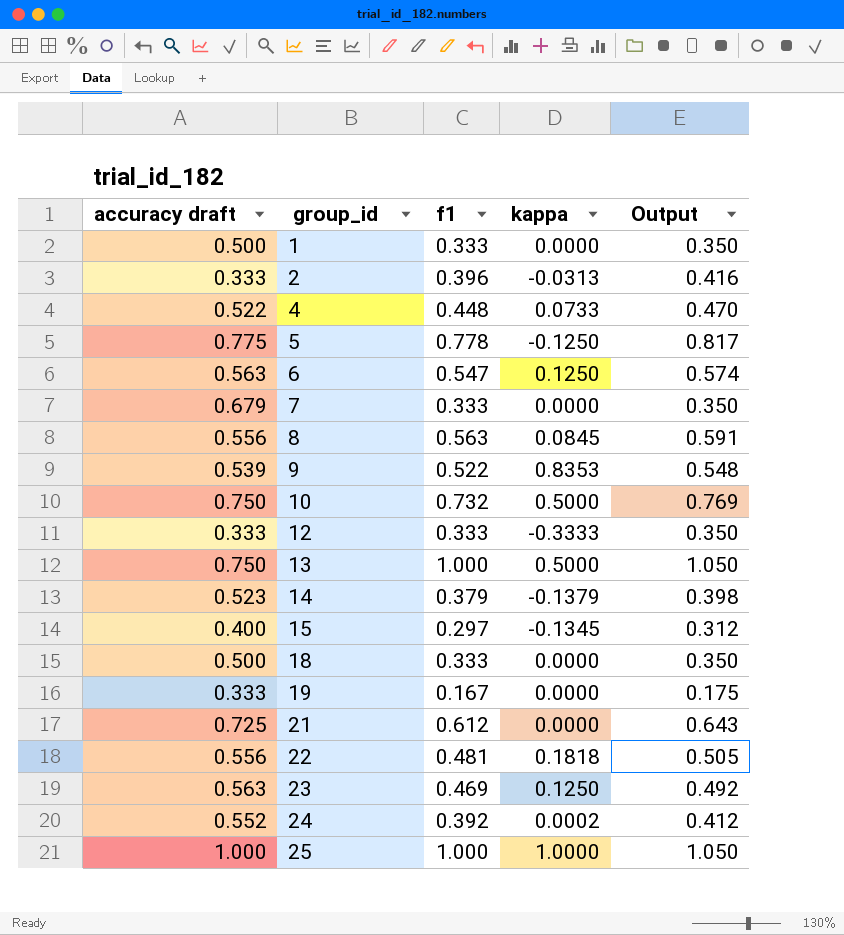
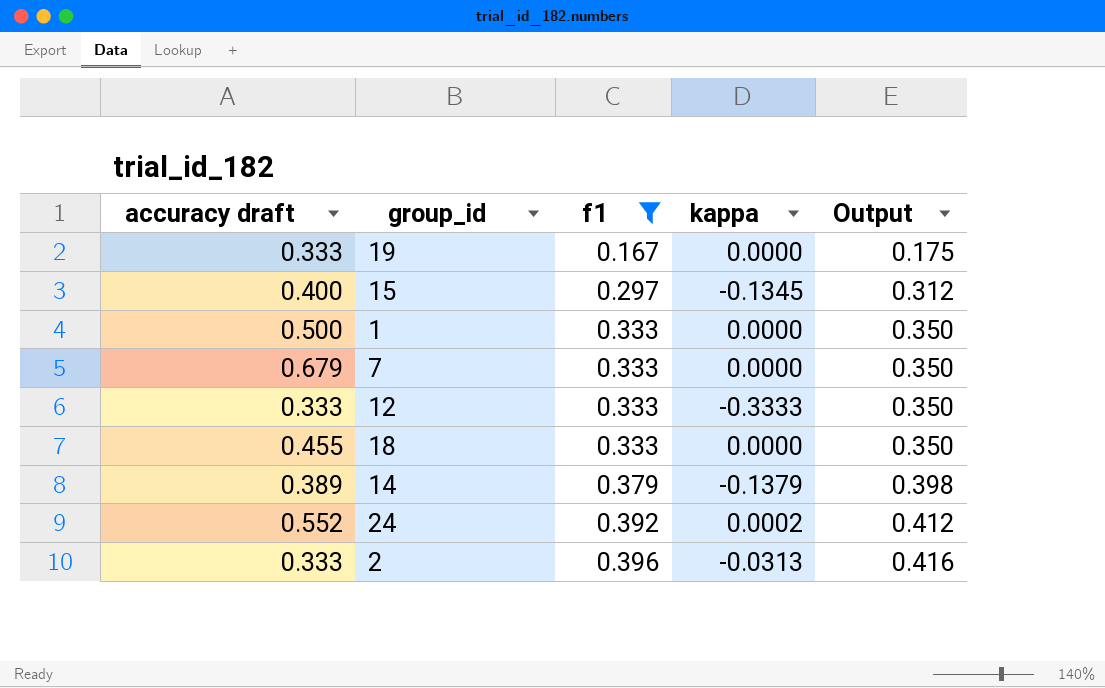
filter: none -> f1 <= 0.396
row order: group_id ascending -> f1 ascending
18 | accuracy draft: 0.500 -> 0.455
14 | accuracy draft: 0.523 -> 0.389

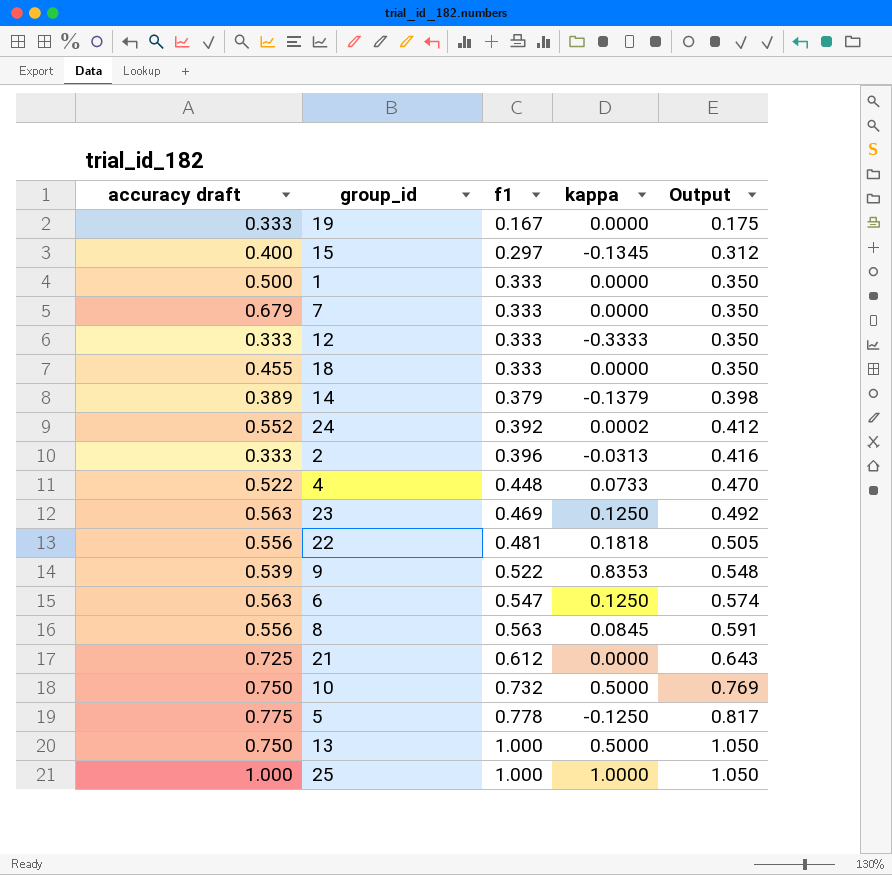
filter: f1 <= 0.396 -> none

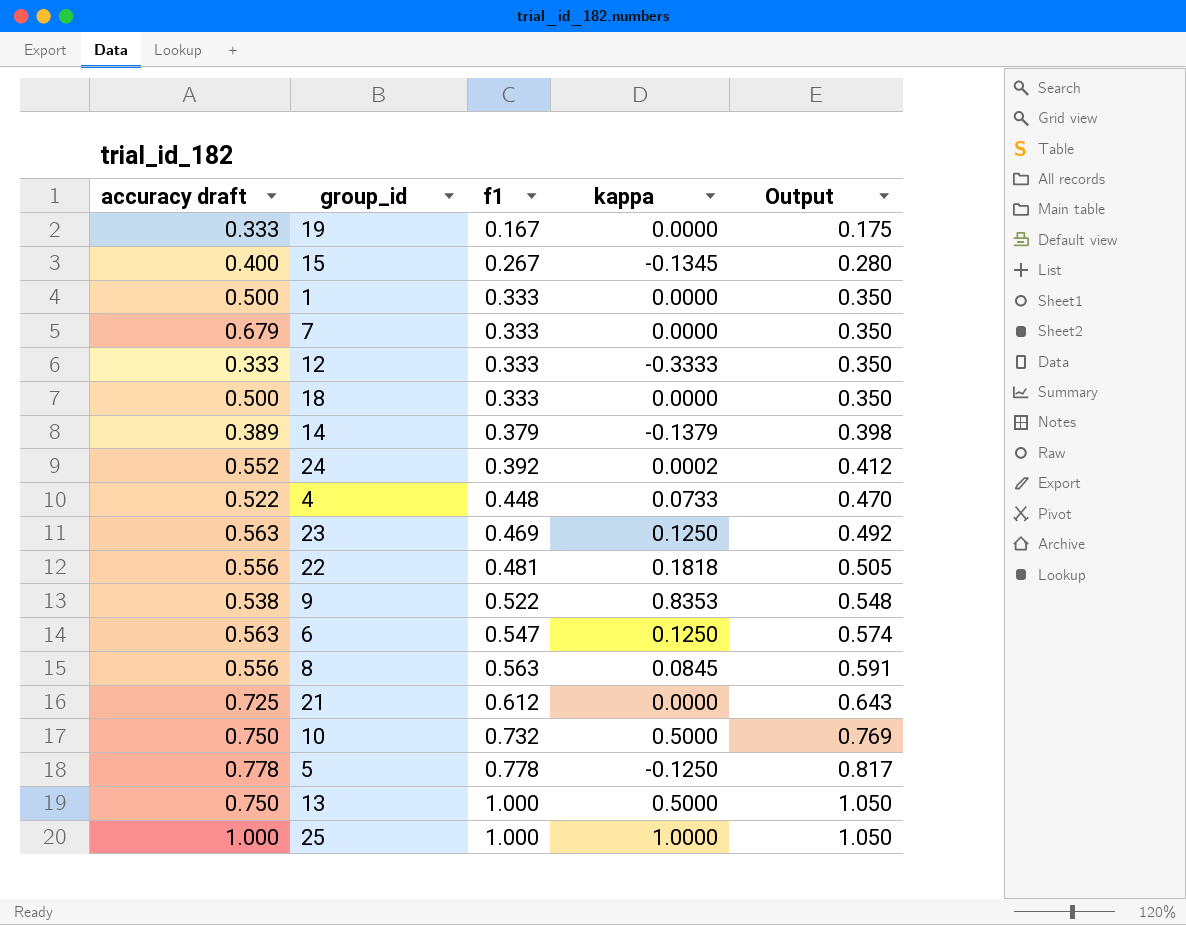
row 2: 0.333 | 0.396 | -0.0313 | 0.416 -> none
15 | f1: 0.297 -> 0.267
15 | Output: 0.312 -> 0.280
18 | accuracy draft: 0.455 -> 0.500
9 | accuracy draft: 0.539 -> 0.538
5 | accuracy draft: 0.775 -> 0.778

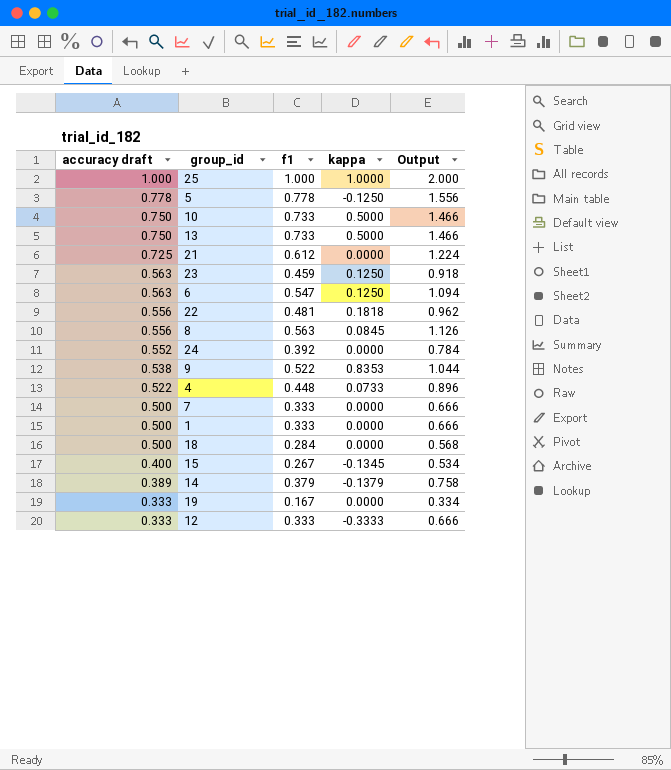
row order: f1 ascending -> accuracy draft descending
column Output | formula: [f1] * 1.05 -> [f1] * 2
10 | f1: 0.732 -> 0.733
13 | f1: 1.000 -> 0.733
23 | f1: 0.469 -> 0.459
24 | kappa: 0.0002 -> 0.0000
7 | accuracy draft: 0.679 -> 0.500
18 | f1: 0.333 -> 0.284

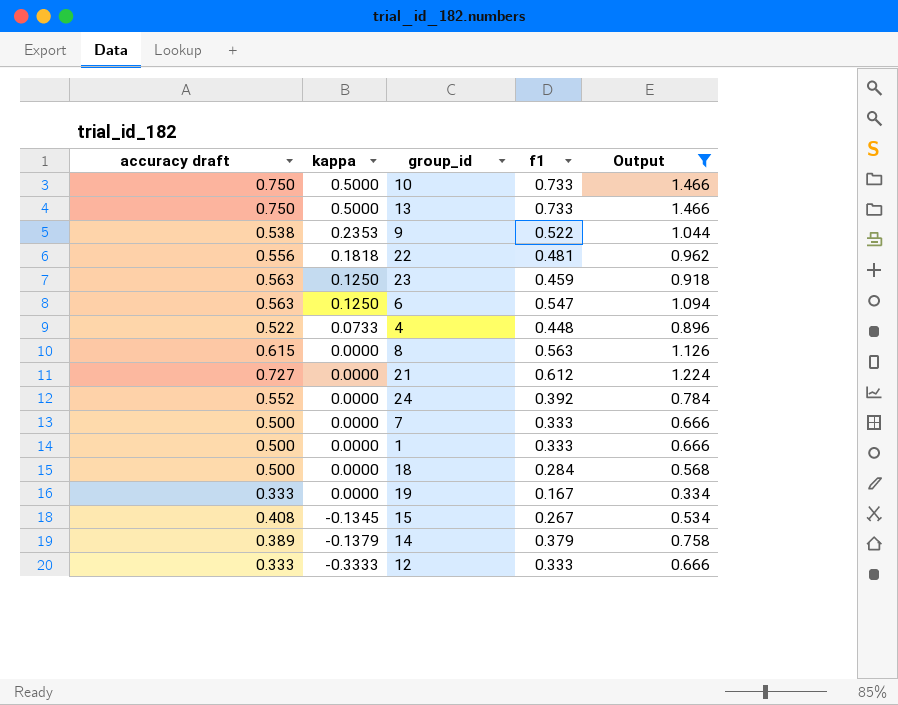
filter: none -> Output <= 1.466
row order: accuracy draft descending -> kappa descending
column kappa | position: 4 -> 2
9 | kappa: 0.8353 -> 0.2353
8 | accuracy draft: 0.556 -> 0.615
8 | kappa: 0.0845 -> 0.0000
21 | accuracy draft: 0.725 -> 0.727
15 | accuracy draft: 0.400 -> 0.408

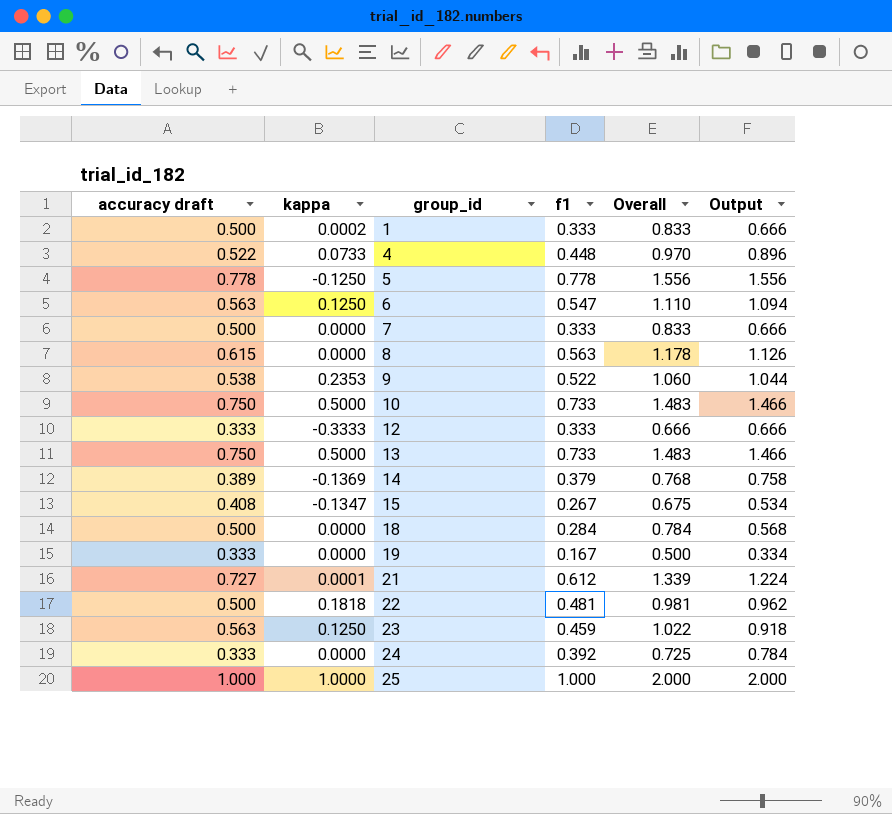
filter: Output <= 1.466 -> none
row order: kappa descending -> group_id ascending
column Overall | formula: none -> [accuracy draft] + [f1]
1 | kappa: 0.0000 -> 0.0002
14 | kappa: -0.1379 -> -0.1369
15 | kappa: -0.1345 -> -0.1347
21 | kappa: 0.0000 -> 0.0001
22 | accuracy draft: 0.556 -> 0.500
24 | accuracy draft: 0.552 -> 0.333

